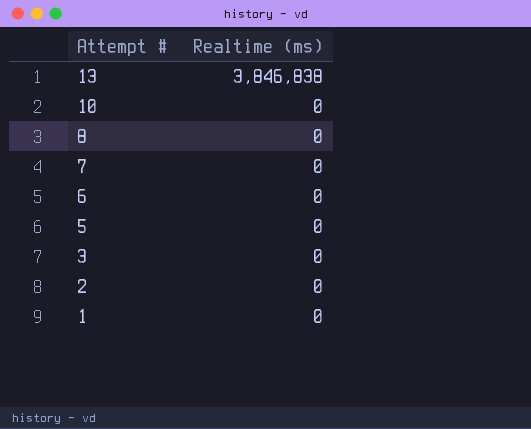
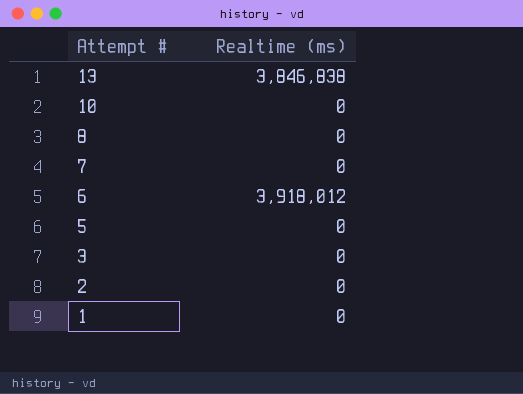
6 | Realtime (ms): 0 -> 3,918,012

